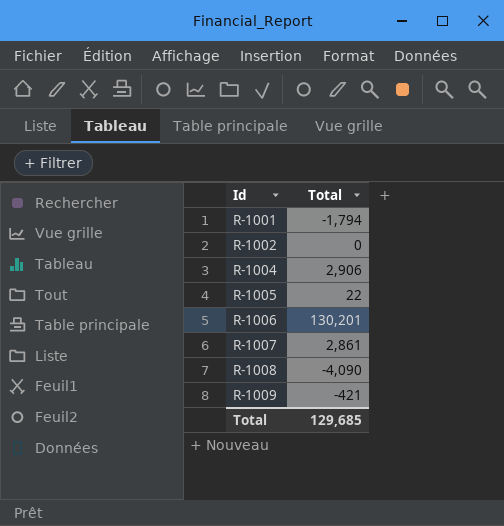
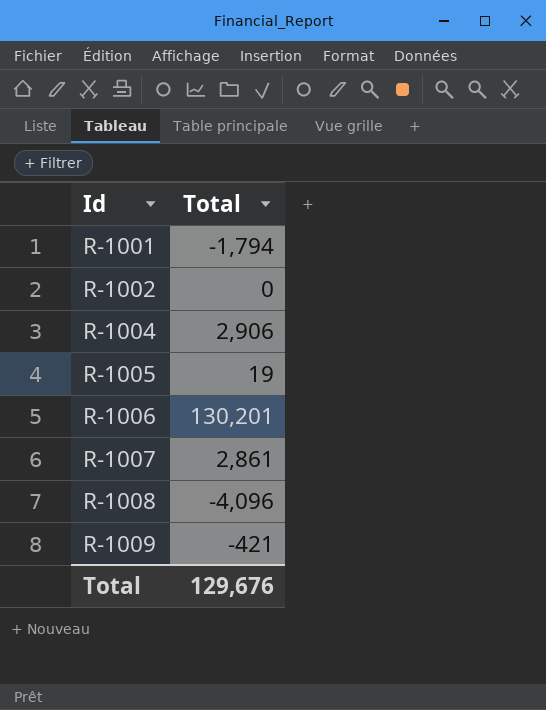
R-1005 | Total: 22 -> 19
R-1008 | Total: -4,090 -> -4,096
Total | Total: 129,685 -> 129,676

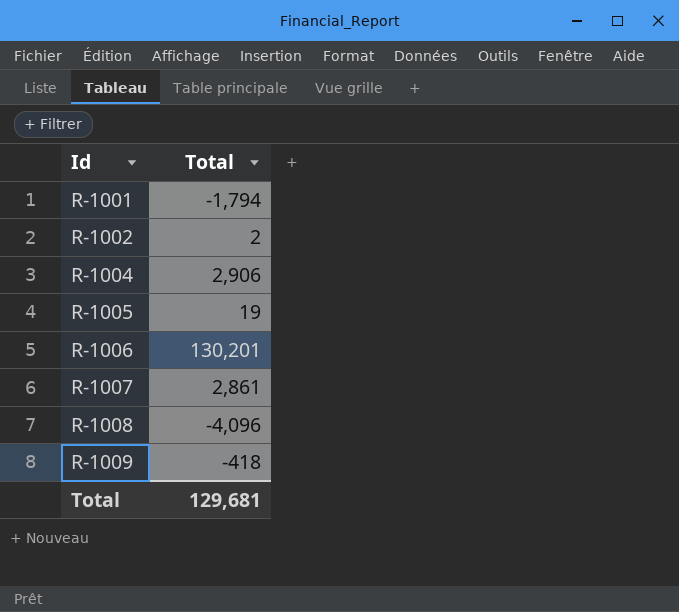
R-1002 | Total: 0 -> 2
R-1009 | Total: -421 -> -418
Total | Total: 129,676 -> 129,681

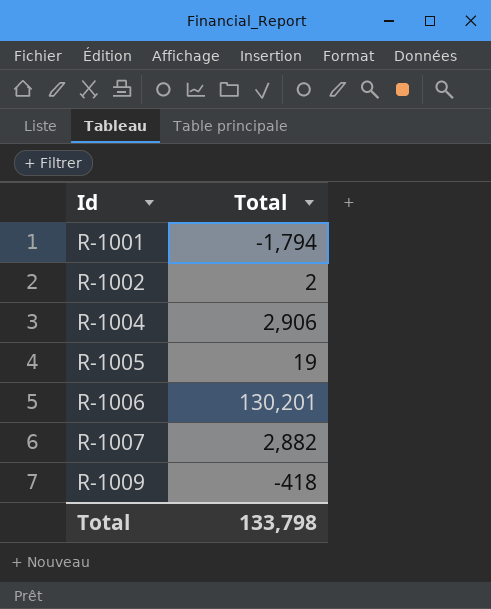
row R-1008: -4,096 -> none
R-1007 | Total: 2,861 -> 2,882
Total | Total: 129,681 -> 133,798

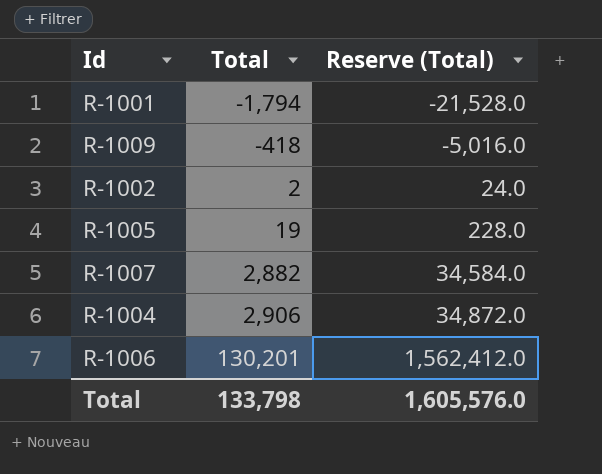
row order: Id ascending -> Total ascending
column Reserve (Total) | formula: none -> [Total] * 12

